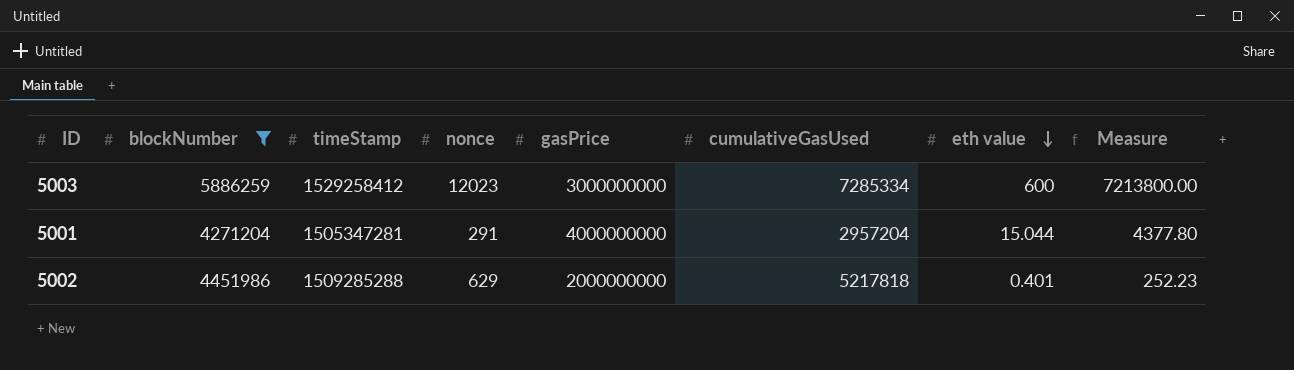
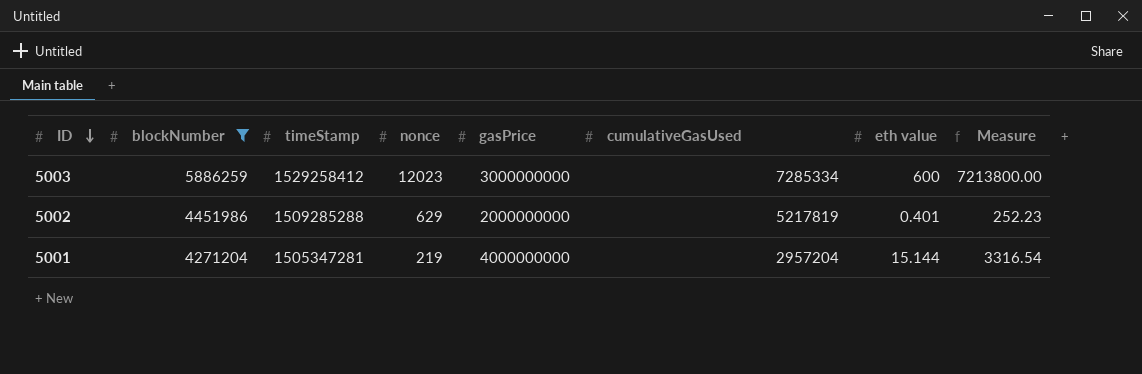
row order: eth value descending -> ID descending
5002 | cumulativeGasUsed: 5217818 -> 5217819
5001 | nonce: 291 -> 219
5001 | eth value: 15.044 -> 15.144
5001 | Measure: 4377.80 -> 3316.54

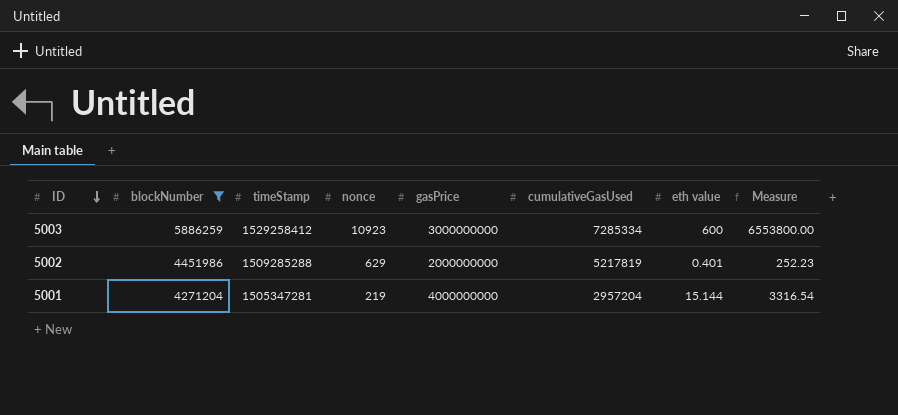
5003 | nonce: 12023 -> 10923
5003 | Measure: 7213800.00 -> 6553800.00

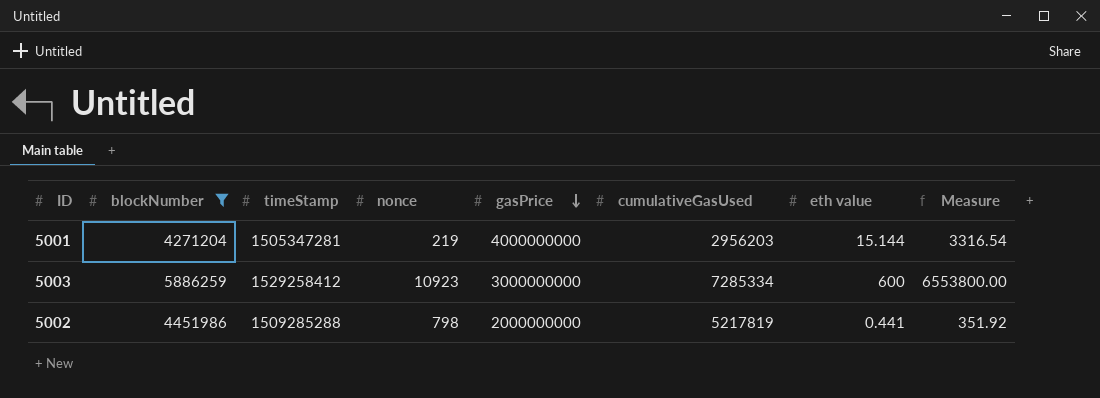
row order: ID descending -> gasPrice descending
5001 | cumulativeGasUsed: 2957204 -> 2956203
5002 | nonce: 629 -> 798
5002 | eth value: 0.401 -> 0.441
5002 | Measure: 252.23 -> 351.92

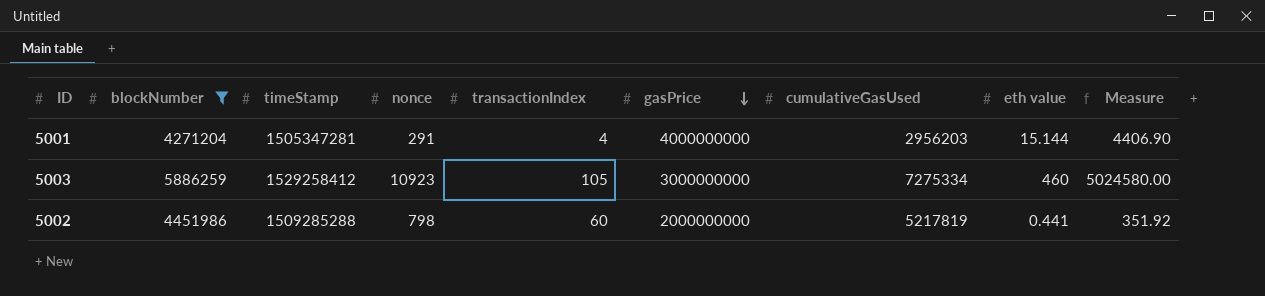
column transactionIndex | position: none -> 5
5001 | nonce: 219 -> 291
5001 | Measure: 3316.54 -> 4406.90
5003 | cumulativeGasUsed: 7285334 -> 7275334
5003 | eth value: 600 -> 460
5003 | Measure: 6553800.00 -> 5024580.00

